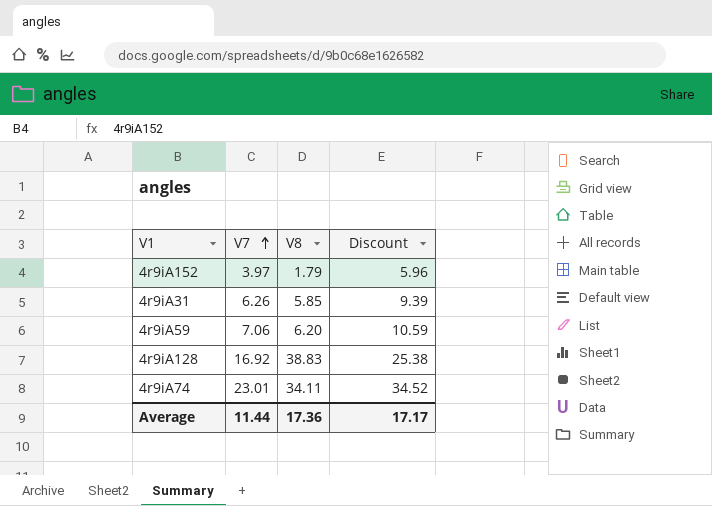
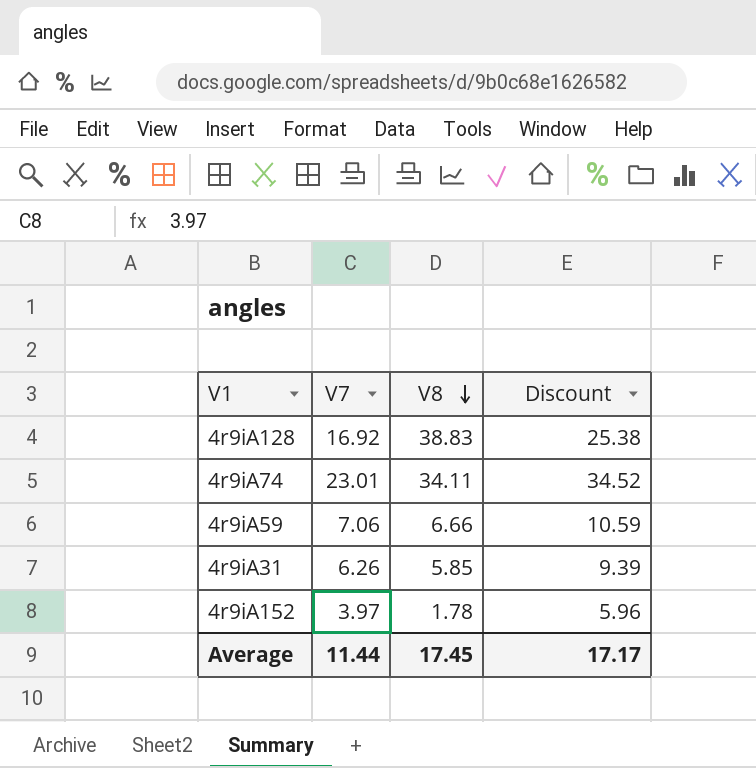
row order: V7 ascending -> V8 descending
4r9iA59 | V8: 6.20 -> 6.66
4r9iA152 | V8: 1.79 -> 1.78
Average | V8: 17.36 -> 17.45

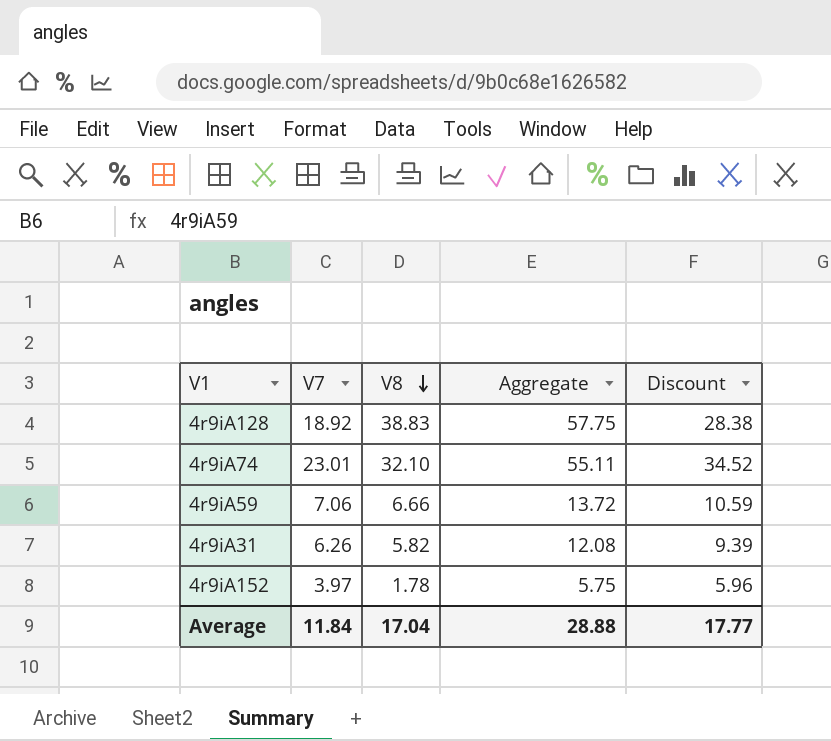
column Aggregate | formula: none -> [V7] + [V8]
4r9iA128 | V7: 16.92 -> 18.92
4r9iA128 | Discount: 25.38 -> 28.38
4r9iA74 | V8: 34.11 -> 32.10
4r9iA31 | V8: 5.85 -> 5.82
Average | V7: 11.44 -> 11.84
Average | V8: 17.45 -> 17.04
Average | Discount: 17.17 -> 17.77

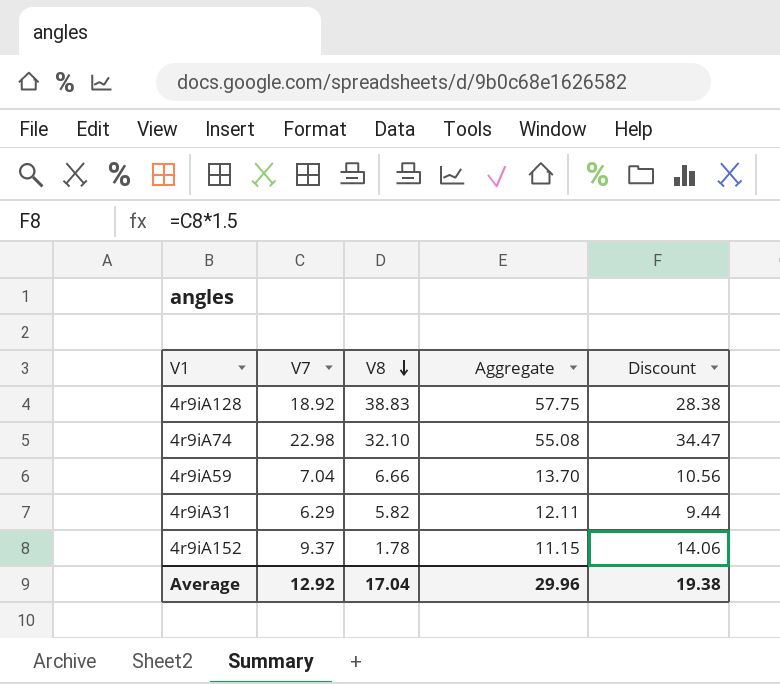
4r9iA74 | V7: 23.01 -> 22.98
4r9iA74 | Aggregate: 55.11 -> 55.08
4r9iA74 | Discount: 34.52 -> 34.47
4r9iA59 | V7: 7.06 -> 7.04
4r9iA59 | Aggregate: 13.72 -> 13.70
4r9iA59 | Discount: 10.59 -> 10.56
4r9iA31 | V7: 6.26 -> 6.29
4r9iA31 | Aggregate: 12.08 -> 12.11
4r9iA31 | Discount: 9.39 -> 9.44
4r9iA152 | V7: 3.97 -> 9.37
4r9iA152 | Aggregate: 5.75 -> 11.15
4r9iA152 | Discount: 5.96 -> 14.06
Average | V7: 11.84 -> 12.92
Average | Aggregate: 28.88 -> 29.96
Average | Discount: 17.77 -> 19.38

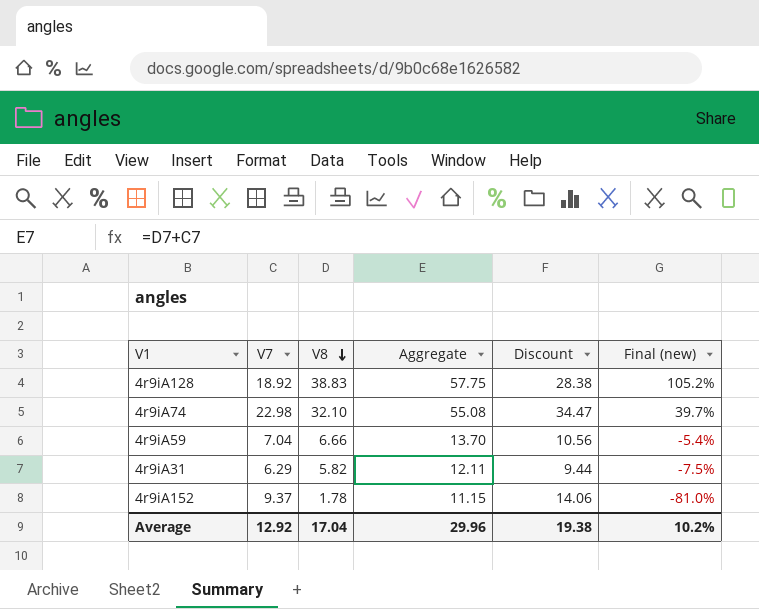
column Final (new) | formula: none -> ([V8] - [V7]) / [V7]

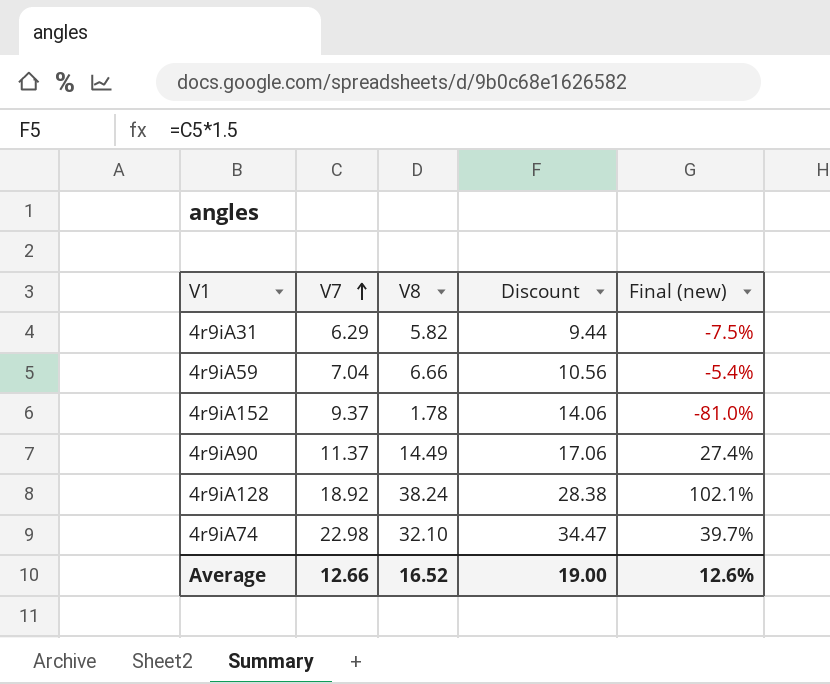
row order: V8 descending -> V7 ascending
column Aggregate | formula: [V7] + [V8] -> none
row 4r9iA90: none -> 11.37 | 14.49 | 17.06 | 27.4%
4r9iA128 | V8: 38.83 -> 38.24
4r9iA128 | Final (new): 105.2% -> 102.1%
Average | V7: 12.92 -> 12.66
Average | V8: 17.04 -> 16.52
Average | Discount: 19.38 -> 19.00
Average | Final (new): 10.2% -> 12.6%

